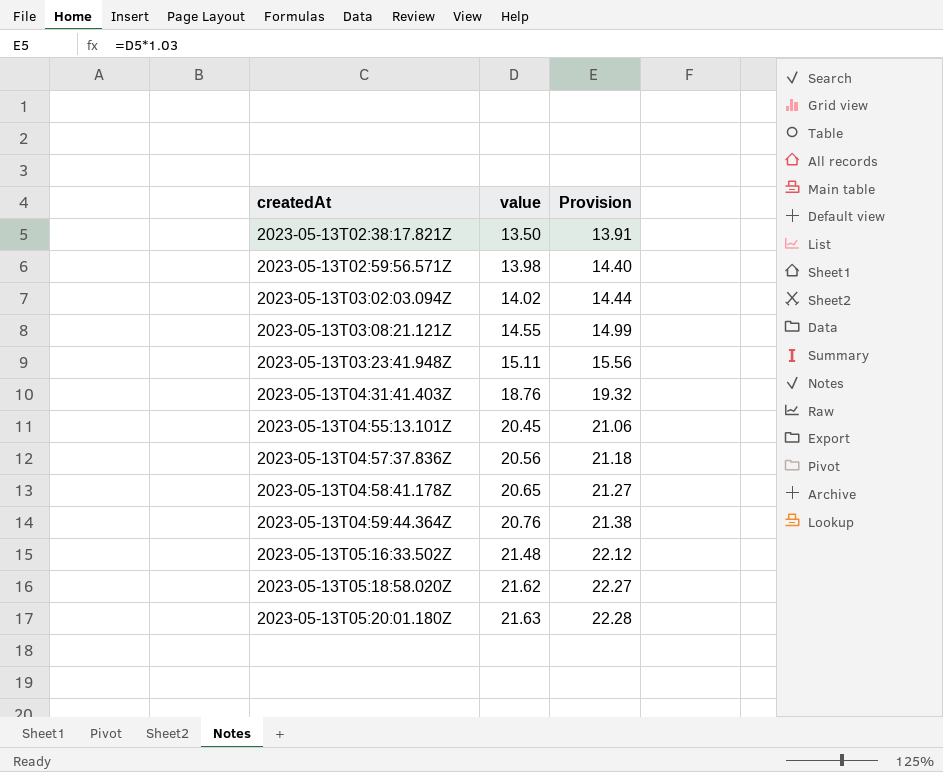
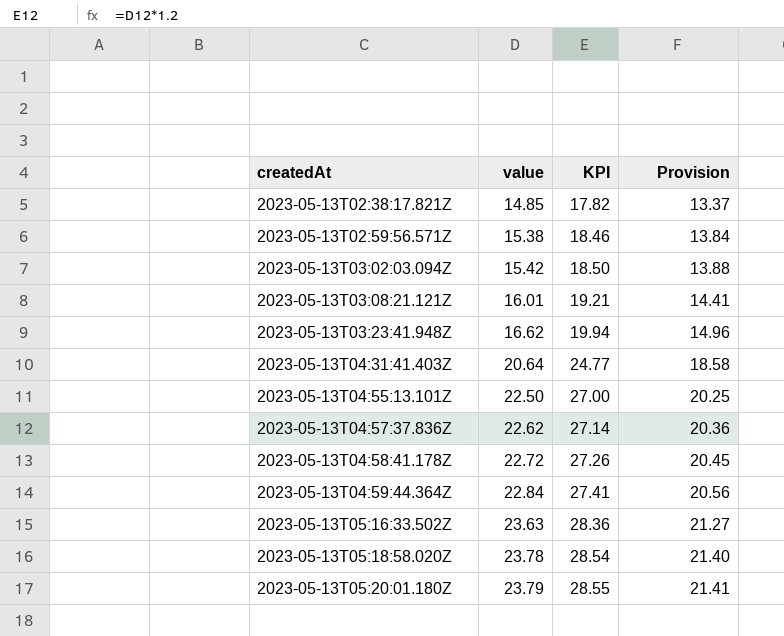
column KPI | formula: none -> [value] * 1.2
column Provision | formula: [value] * 1.03 -> [value] * 0.9
2023-05-13T02:38:17.821Z | value: 13.50 -> 14.85
2023-05-13T02:59:56.571Z | value: 13.98 -> 15.38
2023-05-13T03:02:03.094Z | value: 14.02 -> 15.42
2023-05-13T03:08:21.121Z | value: 14.55 -> 16.01
2023-05-13T03:23:41.948Z | value: 15.11 -> 16.62
2023-05-13T04:31:41.403Z | value: 18.76 -> 20.64
2023-05-13T04:55:13.101Z | value: 20.45 -> 22.50
2023-05-13T04:57:37.836Z | value: 20.56 -> 22.62
2023-05-13T04:58:41.178Z | value: 20.65 -> 22.72
2023-05-13T04:59:44.364Z | value: 20.76 -> 22.84
2023-05-13T05:16:33.502Z | value: 21.48 -> 23.63
2023-05-13T05:18:58.020Z | value: 21.62 -> 23.78
2023-05-13T05:20:01.180Z | value: 21.63 -> 23.79

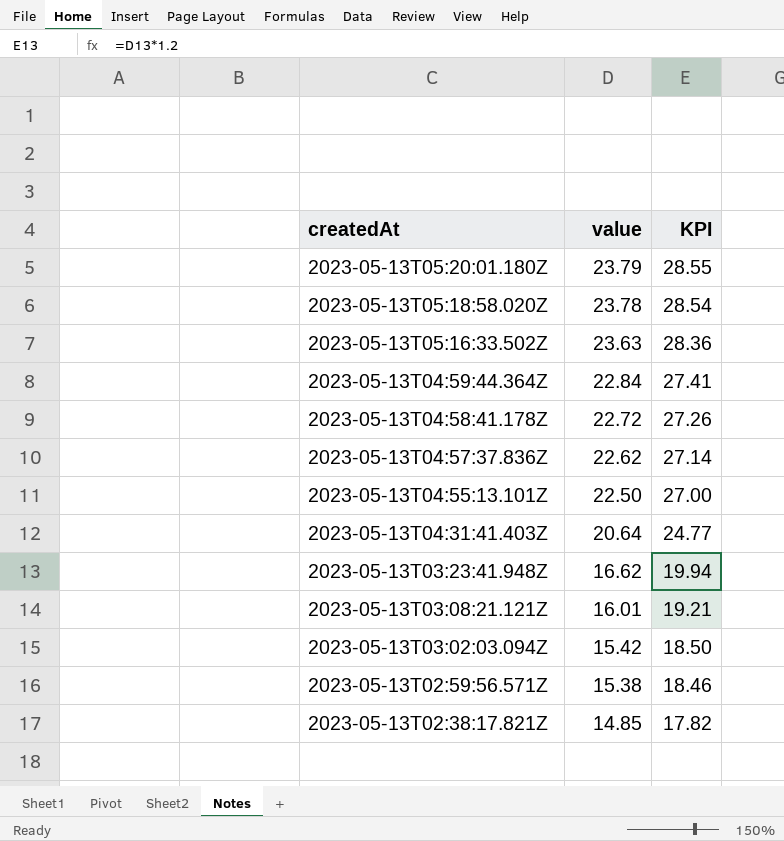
row order: createdAt ascending -> createdAt descending
column Provision | formula: [value] * 0.9 -> none

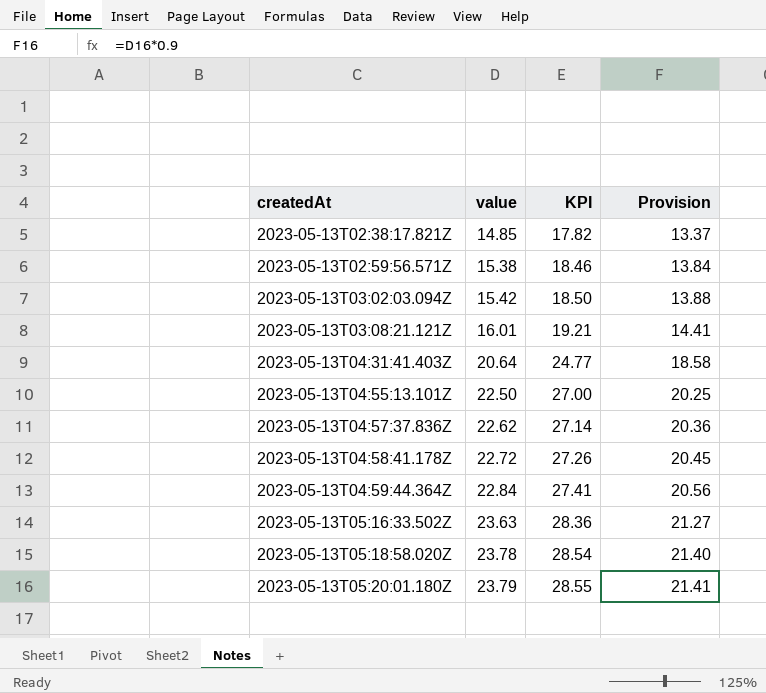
row order: createdAt descending -> createdAt ascending
column Provision | formula: none -> [value] * 0.9
row 2023-05-13T03:23:41.948Z: 16.62 | 19.94 -> none

